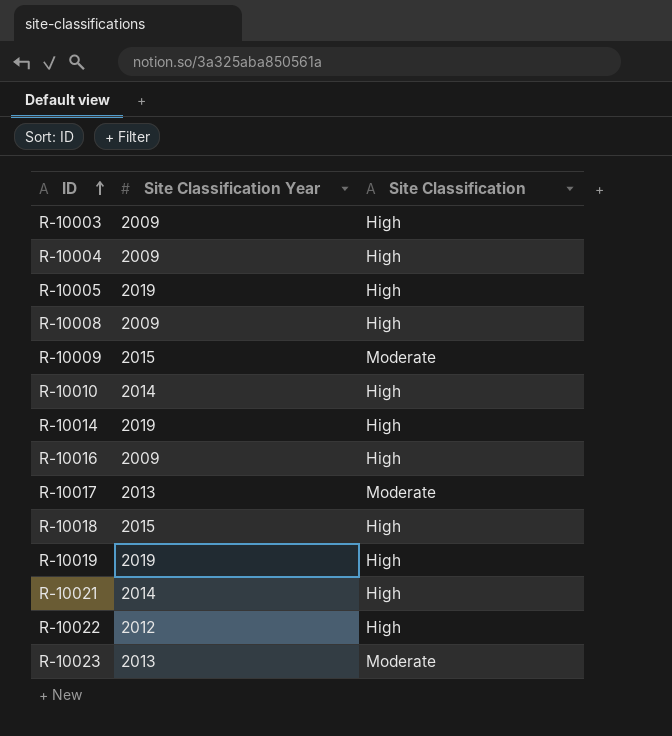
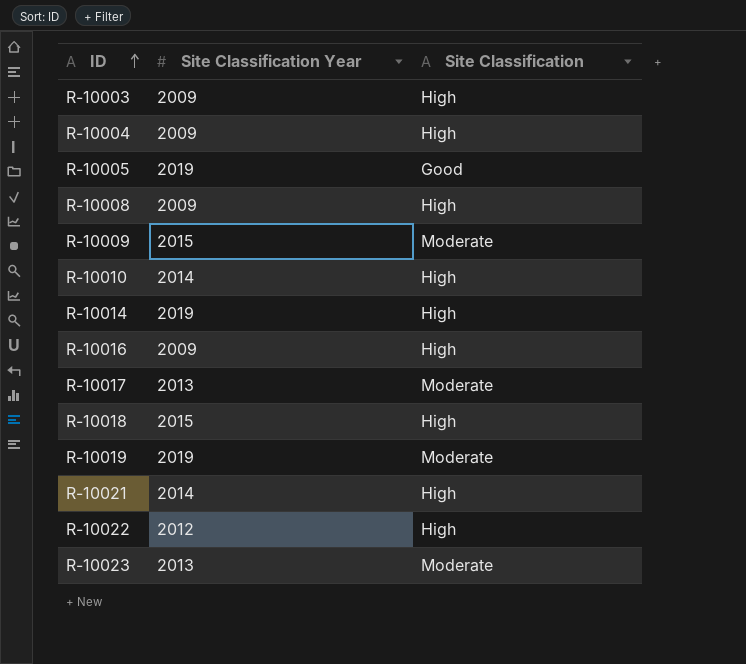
R-10005 | Site Classification: High -> Good
R-10019 | Site Classification: High -> Moderate

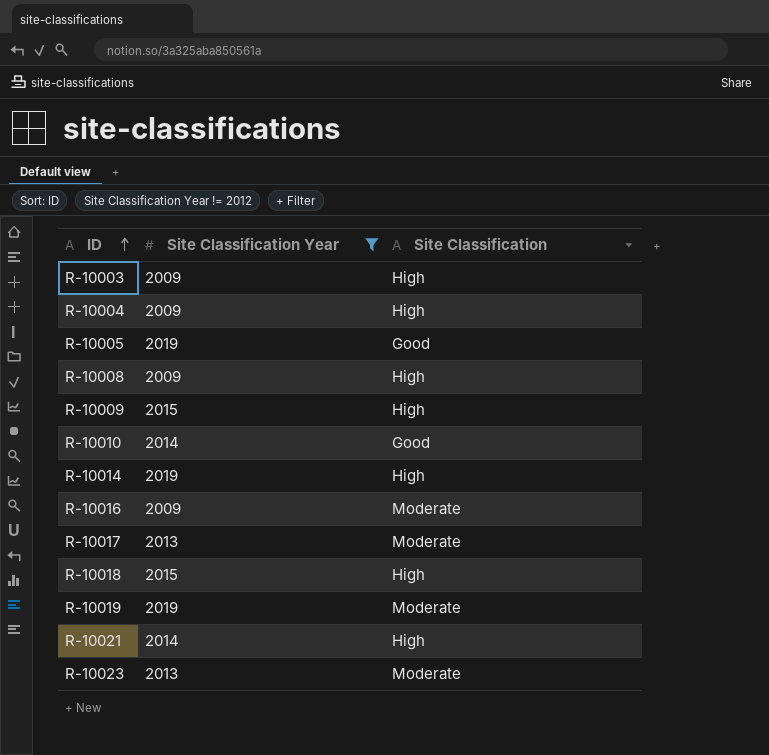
filter: none -> Site Classification Year != 2012
R-10009 | Site Classification: Moderate -> High
R-10010 | Site Classification: High -> Good
R-10016 | Site Classification: High -> Moderate

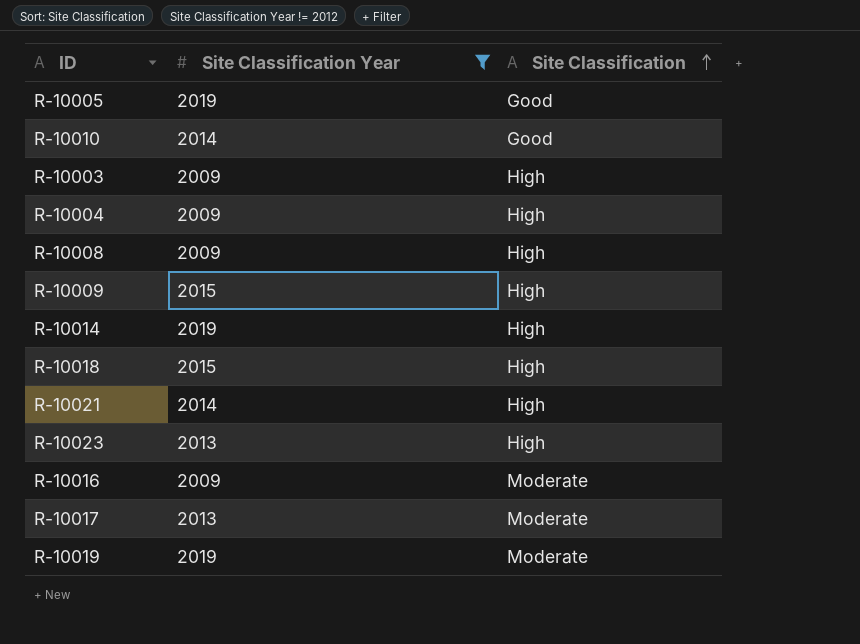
row order: ID ascending -> Site Classification ascending
R-10023 | Site Classification: Moderate -> High

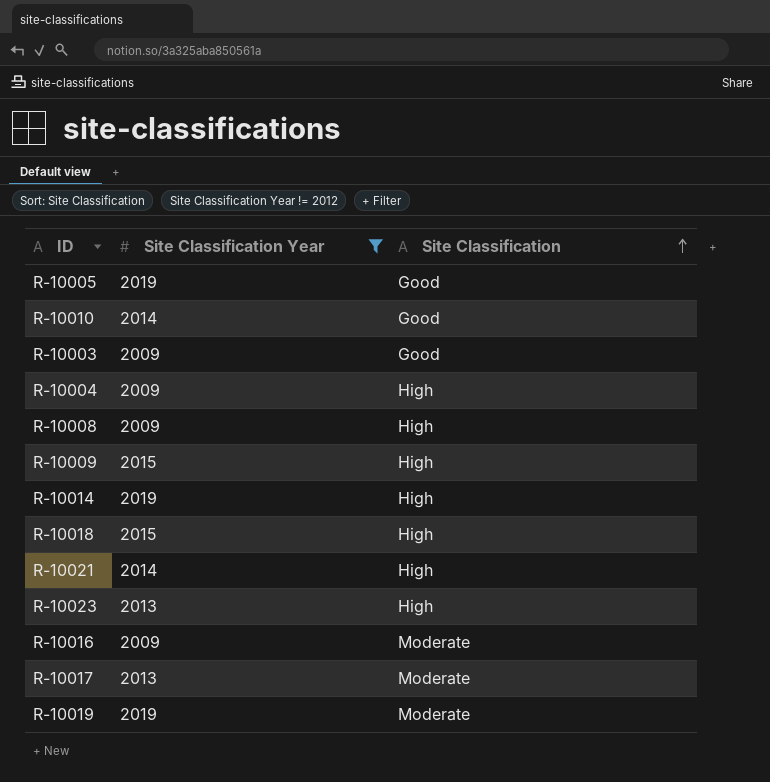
R-10003 | Site Classification: High -> Good

